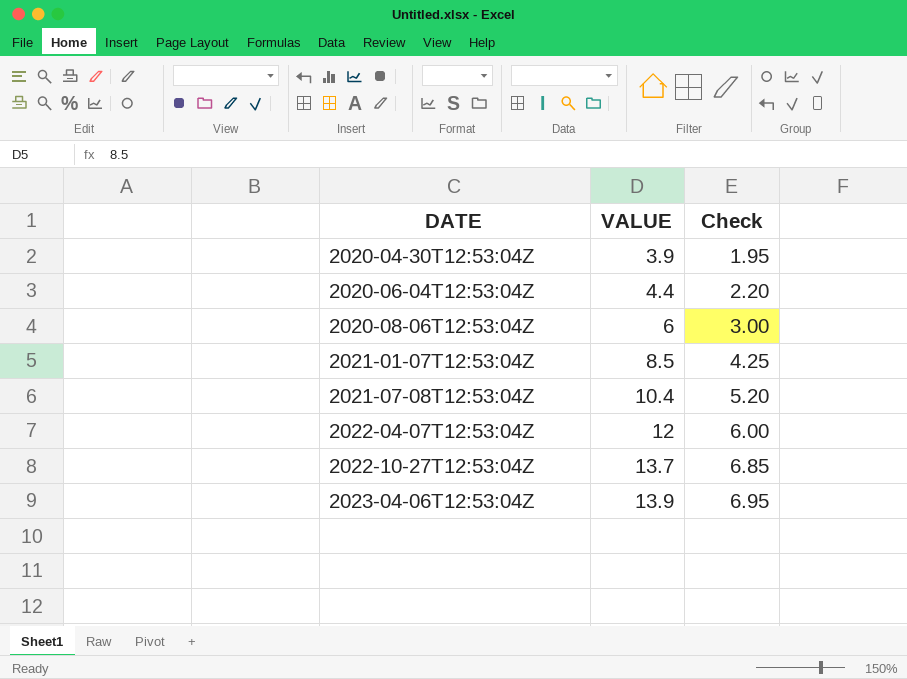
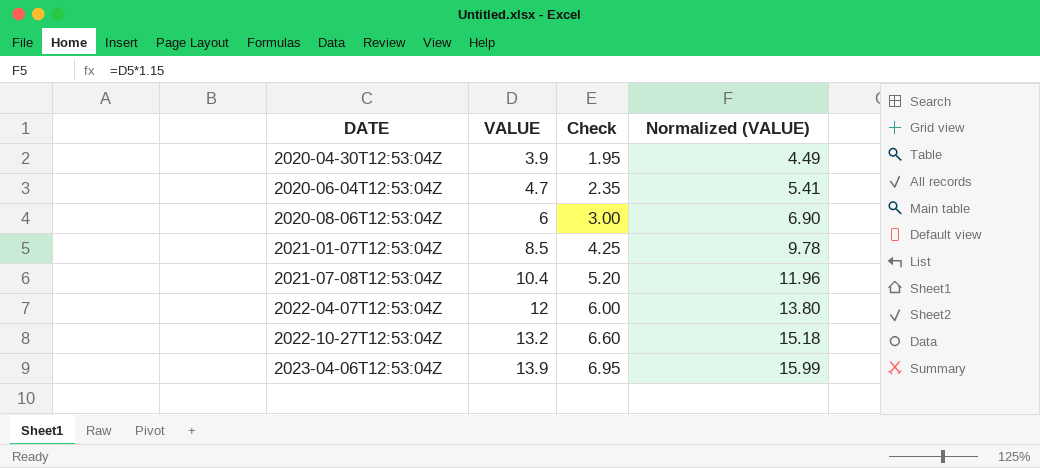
column Normalized (VALUE) | formula: none -> [VALUE] * 1.15
2020-06-04T12:53:04Z | VALUE: 4.4 -> 4.7
2020-06-04T12:53:04Z | Check: 2.20 -> 2.35
2022-10-27T12:53:04Z | VALUE: 13.7 -> 13.2
2022-10-27T12:53:04Z | Check: 6.85 -> 6.60

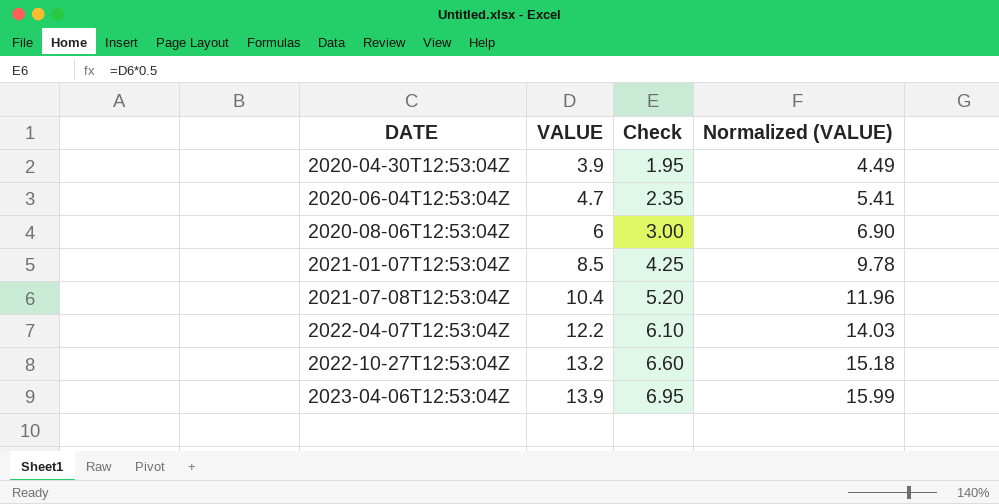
2022-04-07T12:53:04Z | VALUE: 12 -> 12.2
2022-04-07T12:53:04Z | Check: 6.00 -> 6.10
2022-04-07T12:53:04Z | Normalized (VALUE): 13.80 -> 14.03

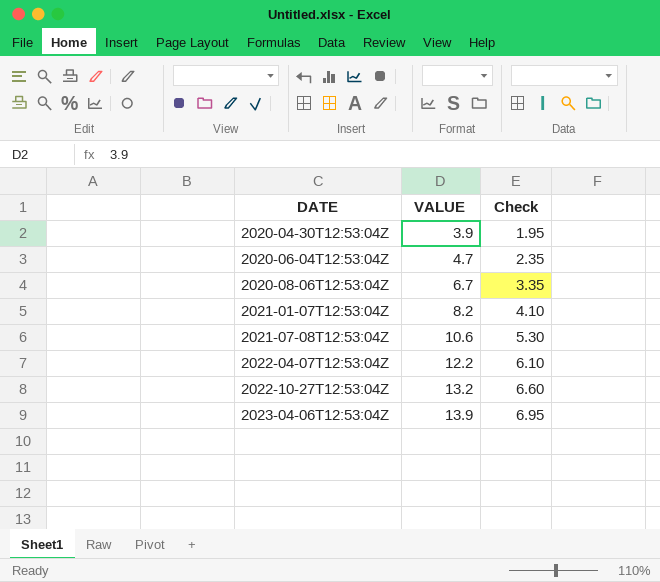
column Normalized (VALUE) | formula: [VALUE] * 1.15 -> none
2020-08-06T12:53:04Z | VALUE: 6 -> 6.7
2020-08-06T12:53:04Z | Check: 3.00 -> 3.35
2021-01-07T12:53:04Z | VALUE: 8.5 -> 8.2
2021-01-07T12:53:04Z | Check: 4.25 -> 4.10
2021-07-08T12:53:04Z | VALUE: 10.4 -> 10.6
2021-07-08T12:53:04Z | Check: 5.20 -> 5.30

